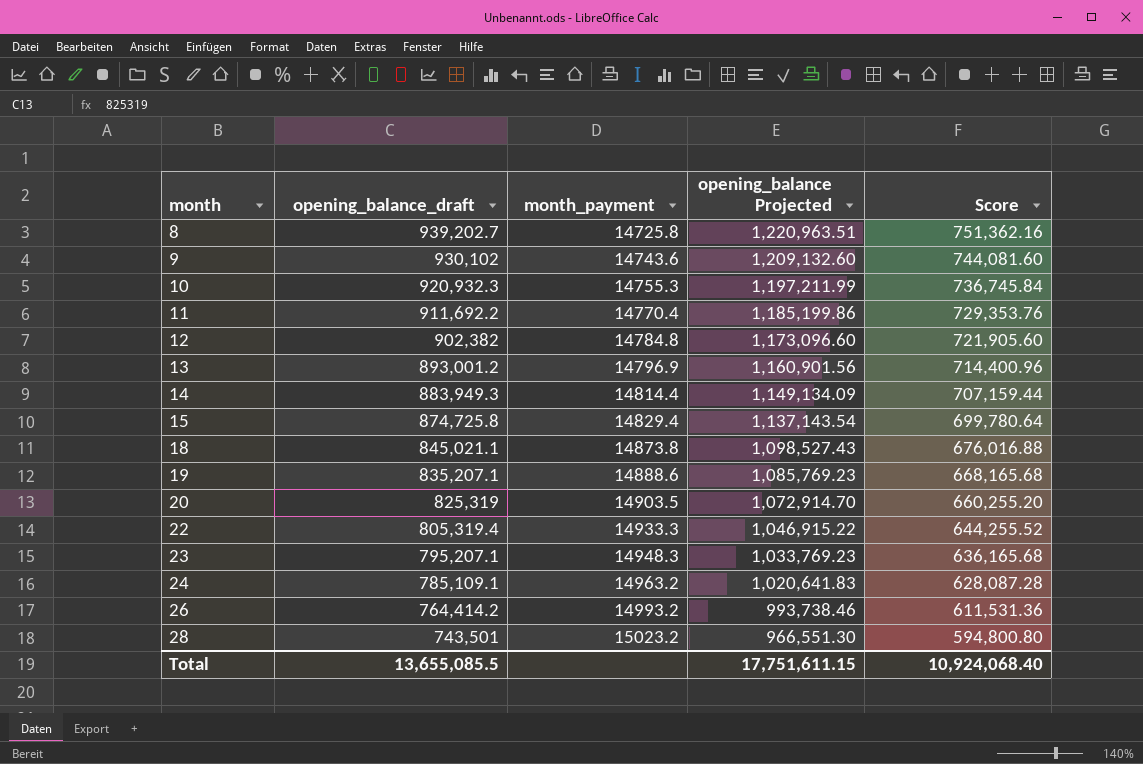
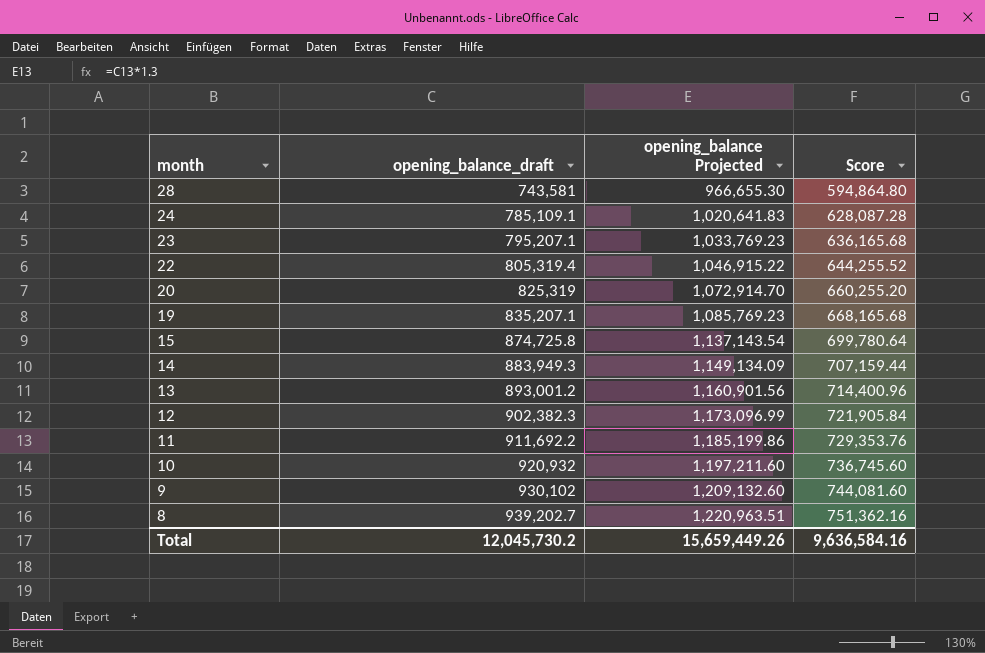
row order: month ascending -> month descending
column month_payment | position: 3 -> none
row 18: 845,021.1 | 14873.8 | 1,098,527.43 | 676,016.88 -> none
row 26: 764,414.2 | 14993.2 | 993,738.46 | 611,531.36 -> none
28 | opening_balance_draft: 743,501 -> 743,581
28 | opening_balance Projected: 966,551.30 -> 966,655.30
28 | Score: 594,800.80 -> 594,864.80
12 | opening_balance_draft: 902,382 -> 902,382.3
12 | opening_balance Projected: 1,173,096.60 -> 1,173,096.99
12 | Score: 721,905.60 -> 721,905.84
10 | opening_balance_draft: 920,932.3 -> 920,932
10 | opening_balance Projected: 1,197,211.99 -> 1,197,211.60
10 | Score: 736,745.84 -> 736,745.60
Total | opening_balance_draft: 13,655,085.5 -> 12,045,730.2
Total | opening_balance Projected: 17,751,611.15 -> 15,659,449.26
Total | Score: 10,924,068.40 -> 9,636,584.16

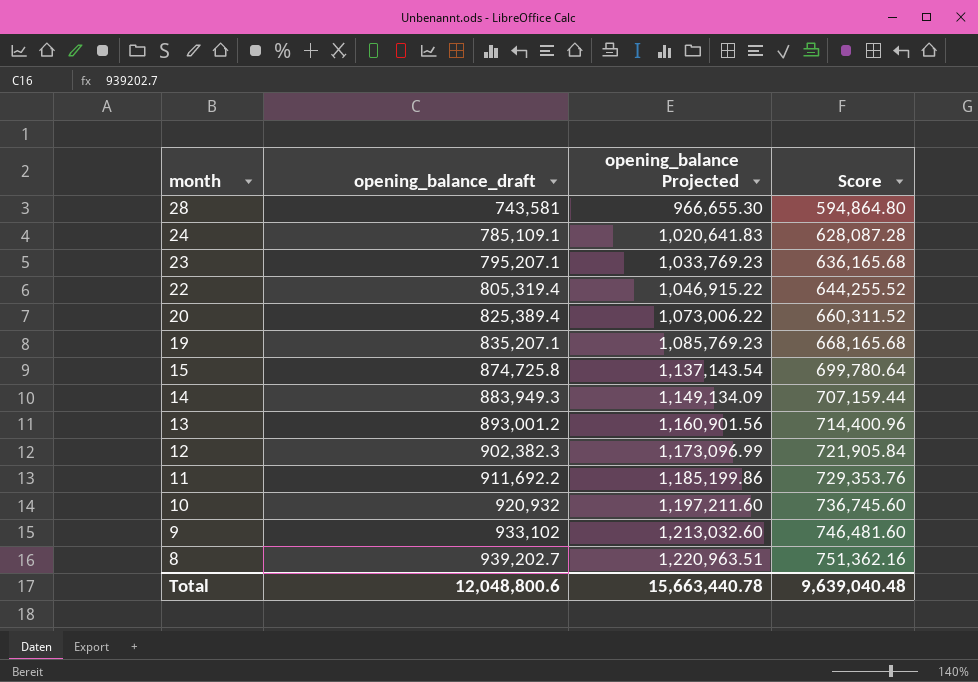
20 | opening_balance_draft: 825,319 -> 825,389.4
20 | opening_balance Projected: 1,072,914.70 -> 1,073,006.22
20 | Score: 660,255.20 -> 660,311.52
9 | opening_balance_draft: 930,102 -> 933,102
9 | opening_balance Projected: 1,209,132.60 -> 1,213,032.60
9 | Score: 744,081.60 -> 746,481.60
Total | opening_balance_draft: 12,045,730.2 -> 12,048,800.6
Total | opening_balance Projected: 15,659,449.26 -> 15,663,440.78
Total | Score: 9,636,584.16 -> 9,639,040.48

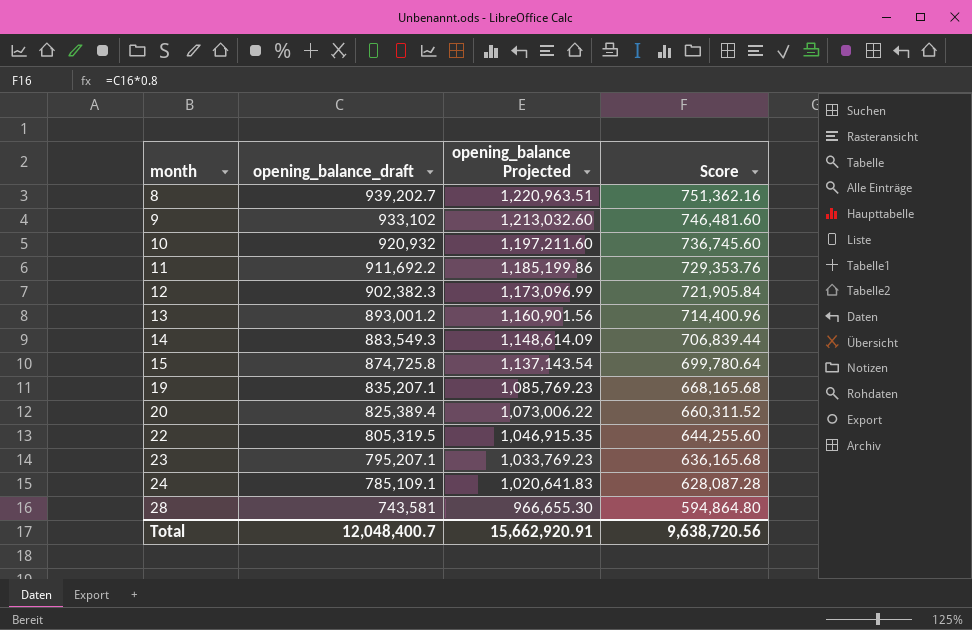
row order: month descending -> month ascending
14 | opening_balance_draft: 883,949.3 -> 883,549.3
14 | opening_balance Projected: 1,149,134.09 -> 1,148,614.09
14 | Score: 707,159.44 -> 706,839.44
22 | opening_balance_draft: 805,319.4 -> 805,319.5
22 | opening_balance Projected: 1,046,915.22 -> 1,046,915.35
22 | Score: 644,255.52 -> 644,255.60
Total | opening_balance_draft: 12,048,800.6 -> 12,048,400.7
Total | opening_balance Projected: 15,663,440.78 -> 15,662,920.91
Total | Score: 9,639,040.48 -> 9,638,720.56

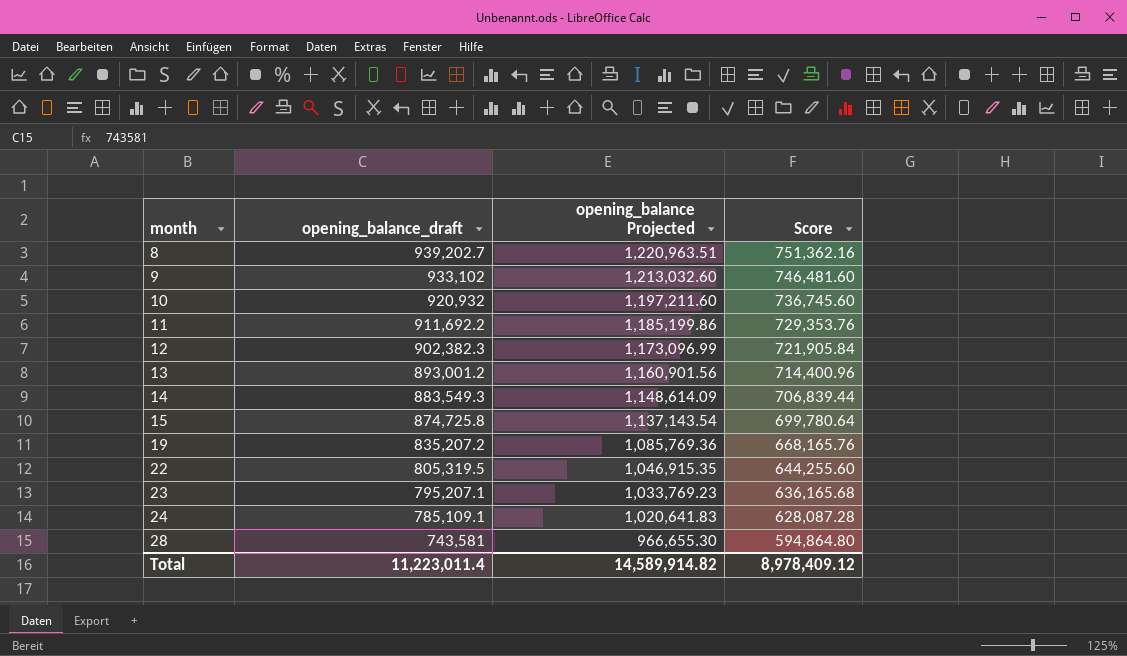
row 20: 825,389.4 | 1,073,006.22 | 660,311.52 -> none
19 | opening_balance_draft: 835,207.1 -> 835,207.2
19 | opening_balance Projected: 1,085,769.23 -> 1,085,769.36
19 | Score: 668,165.68 -> 668,165.76
Total | opening_balance_draft: 12,048,400.7 -> 11,223,011.4
Total | opening_balance Projected: 15,662,920.91 -> 14,589,914.82
Total | Score: 9,638,720.56 -> 8,978,409.12

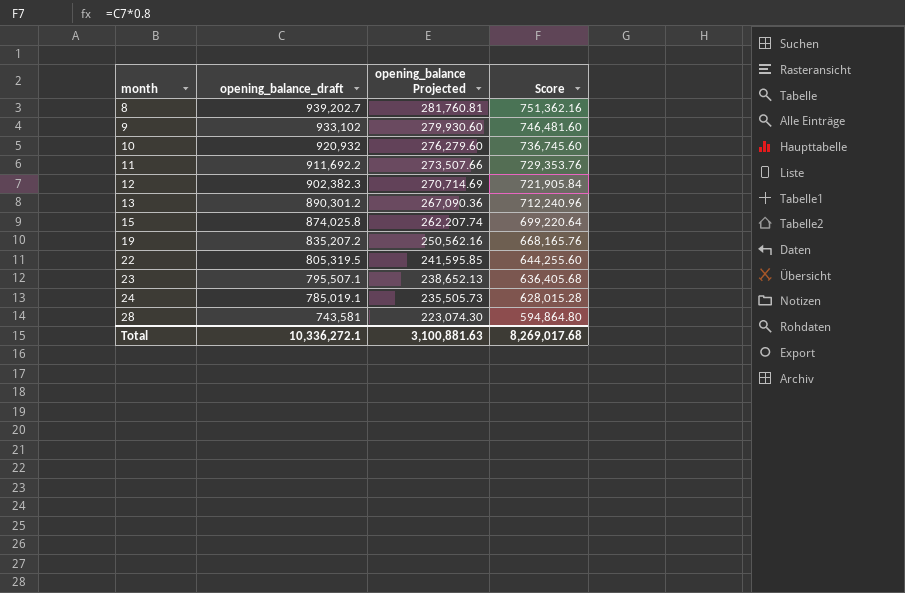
column opening_balance Projected | formula: [opening_balance_draft] * 1.3 -> [opening_balance_draft] * 0.3
row 14: 883,549.3 | 1,148,614.09 | 706,839.44 -> none
13 | opening_balance_draft: 893,001.2 -> 890,301.2
13 | Score: 714,400.96 -> 712,240.96
15 | opening_balance_draft: 874,725.8 -> 874,025.8
15 | Score: 699,780.64 -> 699,220.64
23 | opening_balance_draft: 795,207.1 -> 795,507.1
23 | Score: 636,165.68 -> 636,405.68
24 | opening_balance_draft: 785,109.1 -> 785,019.1
24 | Score: 628,087.28 -> 628,015.28
Total | opening_balance_draft: 11,223,011.4 -> 10,336,272.1
Total | opening_balance Projected: 14,589,914.82 -> 3,100,881.63
Total | Score: 8,978,409.12 -> 8,269,017.68

